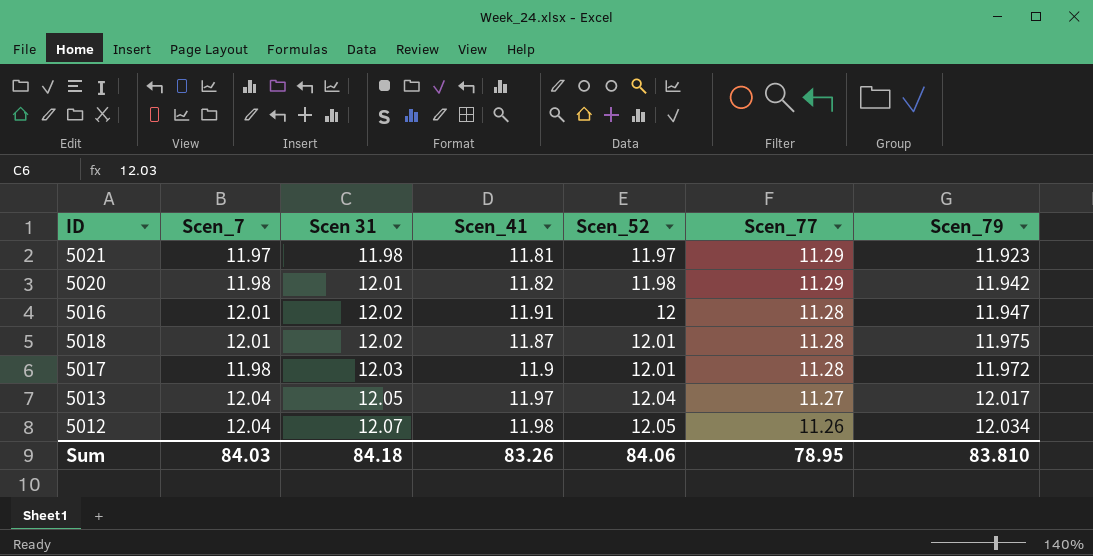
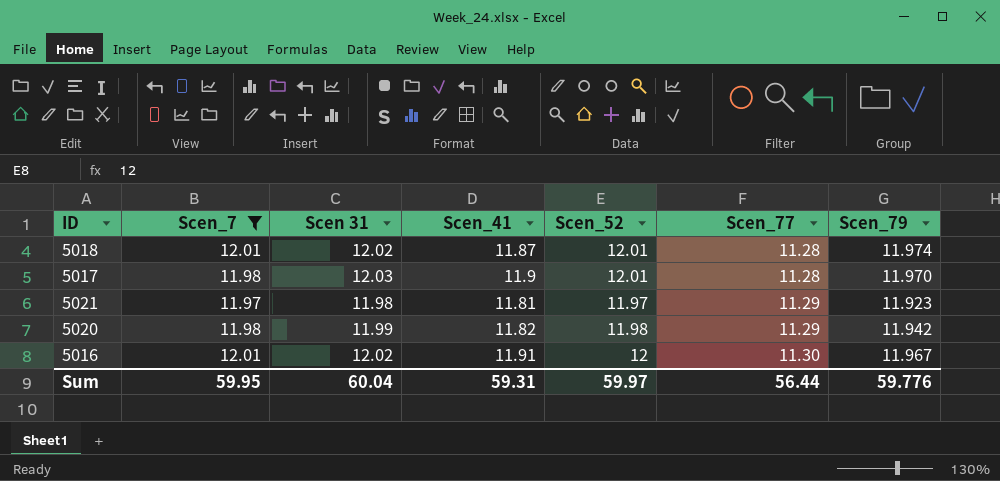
filter: none -> Scen_7 != 12.04
row order: Scen 31 ascending -> Scen_77 ascending
5018 | Scen_79: 11.975 -> 11.974
5017 | Scen_79: 11.972 -> 11.970
5020 | Scen 31: 12.01 -> 11.99
5016 | Scen_77: 11.28 -> 11.30
5016 | Scen_79: 11.947 -> 11.967
Sum | Scen_7: 84.03 -> 59.95
Sum | Scen 31: 84.18 -> 60.04
Sum | Scen_41: 83.26 -> 59.31
Sum | Scen_52: 84.06 -> 59.97
Sum | Scen_77: 78.95 -> 56.44
Sum | Scen_79: 83.810 -> 59.776

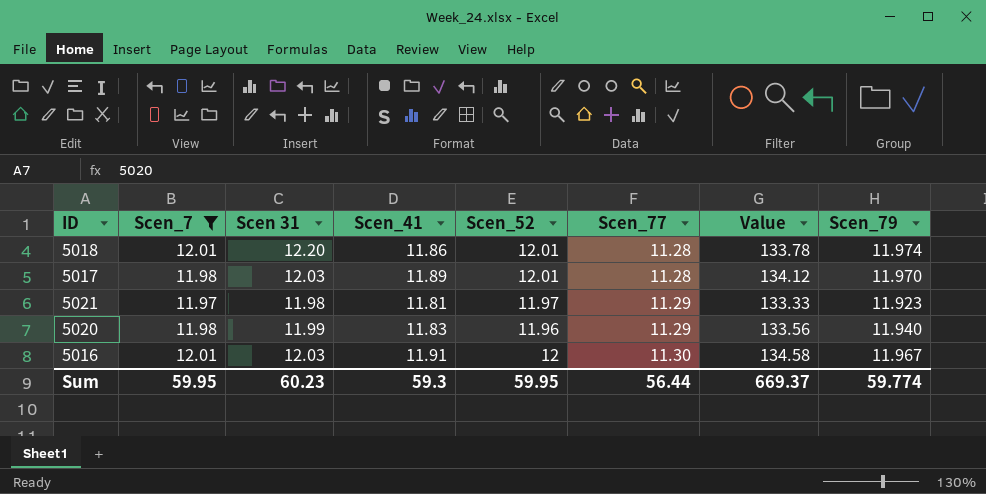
column Value | formula: none -> [Scen_41] * [Scen_77]
5018 | Scen 31: 12.02 -> 12.20
5018 | Scen_41: 11.87 -> 11.86
5017 | Scen_41: 11.9 -> 11.89
5020 | Scen_41: 11.82 -> 11.83
5020 | Scen_52: 11.98 -> 11.96
5020 | Scen_79: 11.942 -> 11.940
5016 | Scen 31: 12.02 -> 12.03
Sum | Scen 31: 60.04 -> 60.23
Sum | Scen_41: 59.31 -> 59.3
Sum | Scen_52: 59.97 -> 59.95
Sum | Scen_79: 59.776 -> 59.774

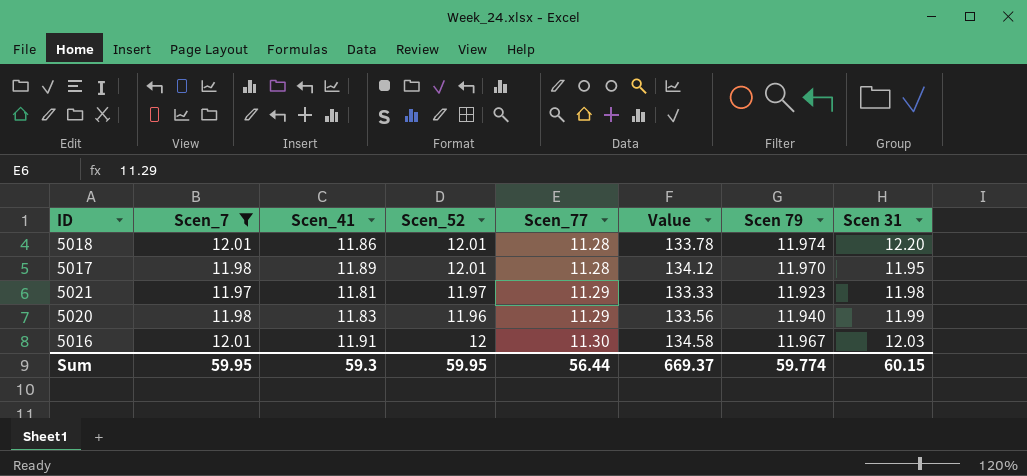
column name: Scen_79 -> Scen 79
column Scen 31 | position: 3 -> 8
5017 | Scen 31: 12.03 -> 11.95
Sum | Scen 31: 60.23 -> 60.15

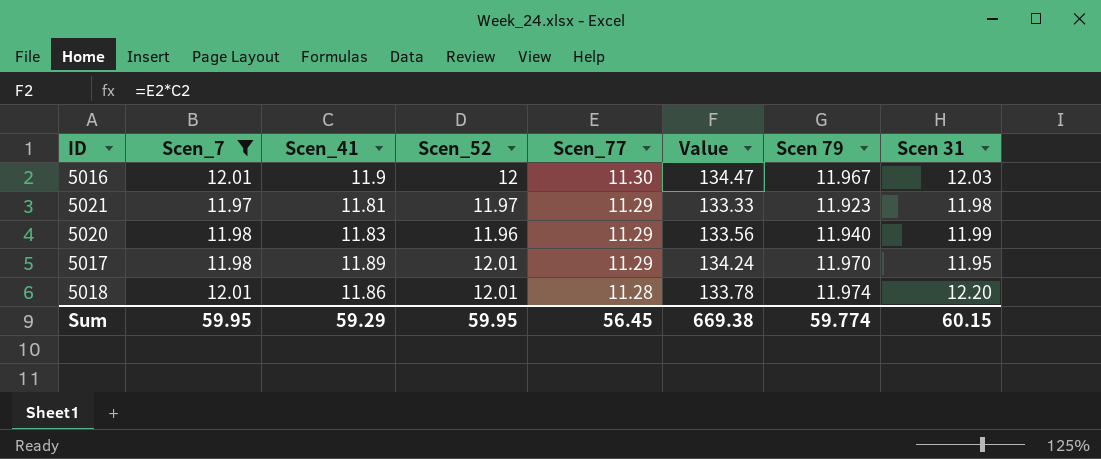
row order: Scen_77 ascending -> Scen_77 descending
5016 | Scen_41: 11.91 -> 11.9
5016 | Value: 134.58 -> 134.47
5017 | Scen_77: 11.28 -> 11.29
5017 | Value: 134.12 -> 134.24
Sum | Scen_41: 59.3 -> 59.29
Sum | Scen_77: 56.44 -> 56.45
Sum | Value: 669.37 -> 669.38

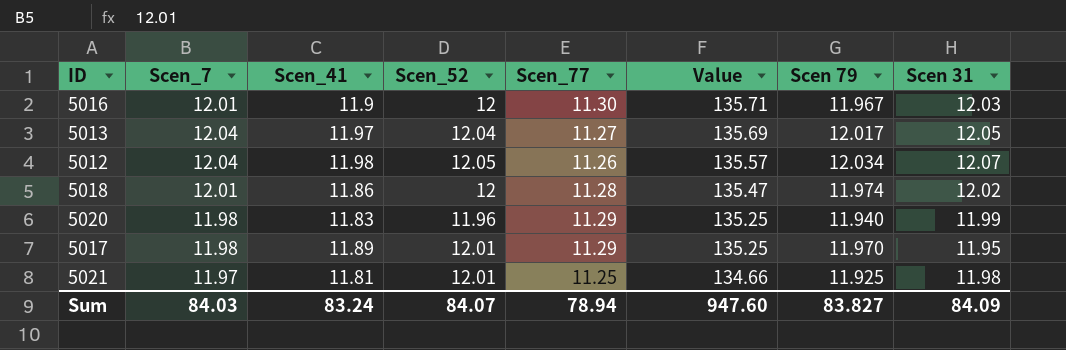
filter: Scen_7 != 12.04 -> none
row order: Scen_77 descending -> Value descending
column Value | formula: [Scen_41] * [Scen_77] -> [Scen_7] * [Scen_77]
5018 | Scen_52: 12.01 -> 12
5018 | Scen 31: 12.20 -> 12.02
5021 | Scen_52: 11.97 -> 12.01
5021 | Scen_77: 11.29 -> 11.25
5021 | Scen 79: 11.923 -> 11.925
Sum | Scen_7: 59.95 -> 84.03
Sum | Scen_41: 59.29 -> 83.24
Sum | Scen_52: 59.95 -> 84.07
Sum | Scen_77: 56.45 -> 78.94
Sum | Value: 669.38 -> 947.60
Sum | Scen 79: 59.774 -> 83.827
Sum | Scen 31: 60.15 -> 84.09

